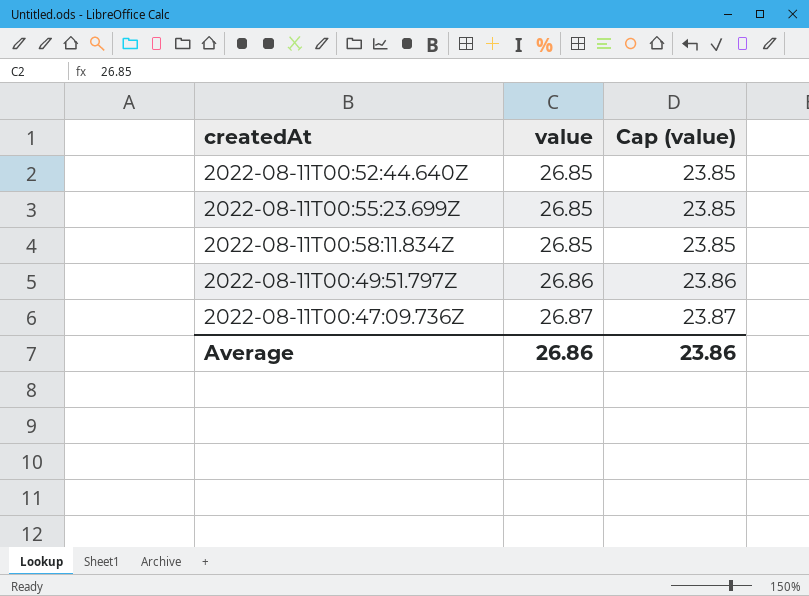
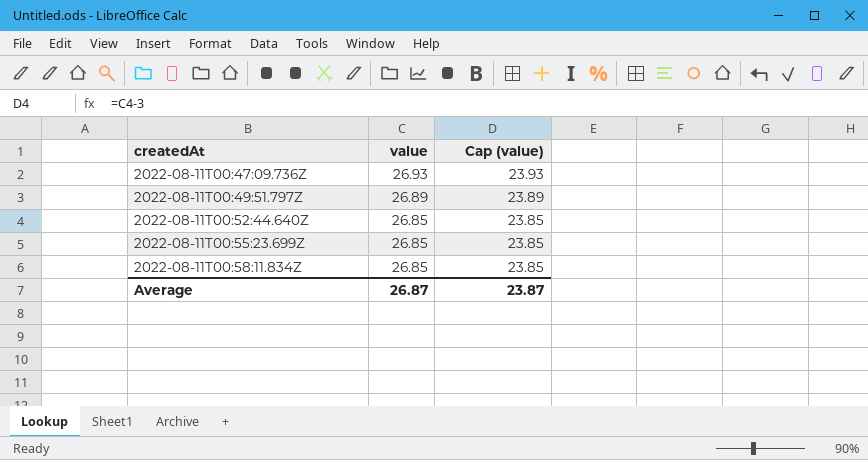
row order: value ascending -> createdAt ascending
2022-08-11T00:47:09.736Z | value: 26.87 -> 26.93
2022-08-11T00:47:09.736Z | Cap (value): 23.87 -> 23.93
2022-08-11T00:49:51.797Z | value: 26.86 -> 26.89
2022-08-11T00:49:51.797Z | Cap (value): 23.86 -> 23.89
Average | value: 26.86 -> 26.87
Average | Cap (value): 23.86 -> 23.87

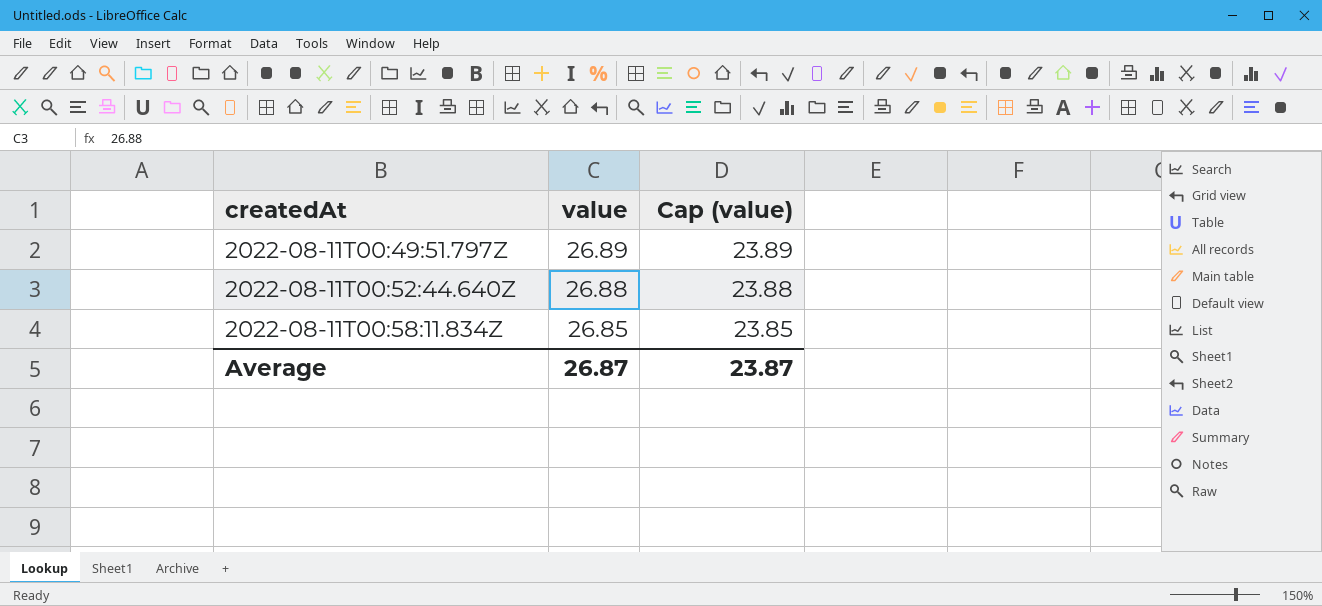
row 2022-08-11T00:47:09.736Z: 26.93 | 23.93 -> none
row 2022-08-11T00:55:23.699Z: 26.85 | 23.85 -> none
2022-08-11T00:52:44.640Z | value: 26.85 -> 26.88
2022-08-11T00:52:44.640Z | Cap (value): 23.85 -> 23.88

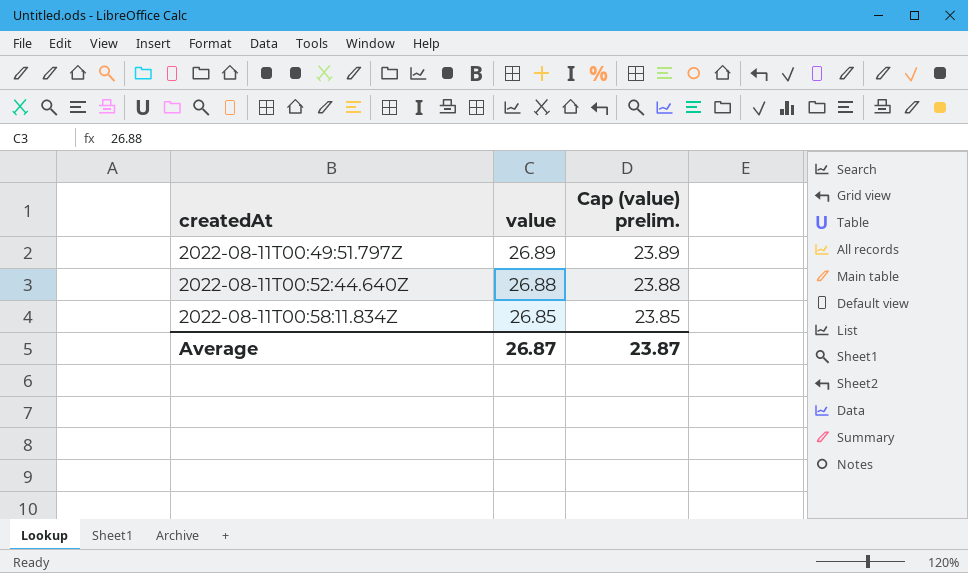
column name: Cap (value) -> Cap (value) prelim.

